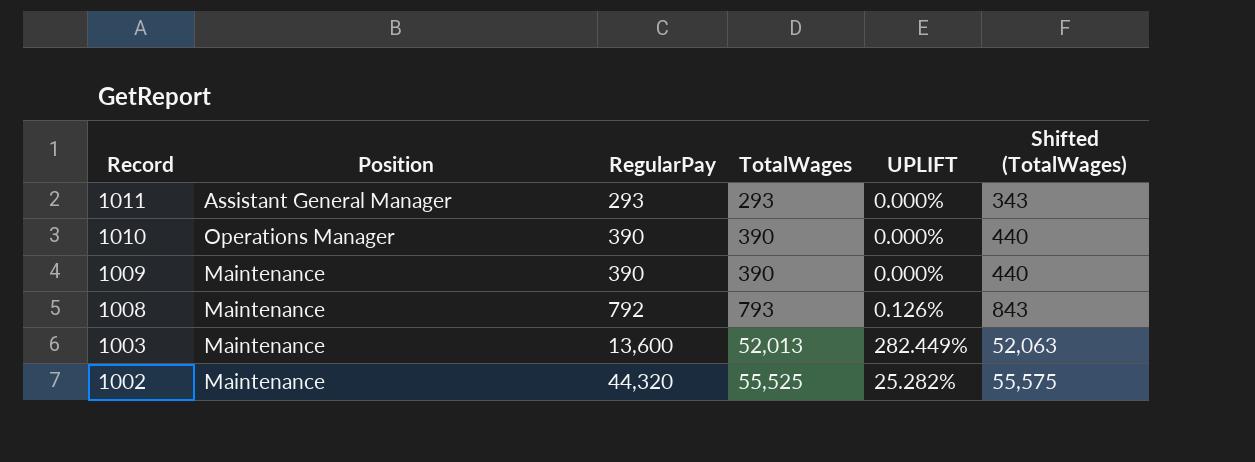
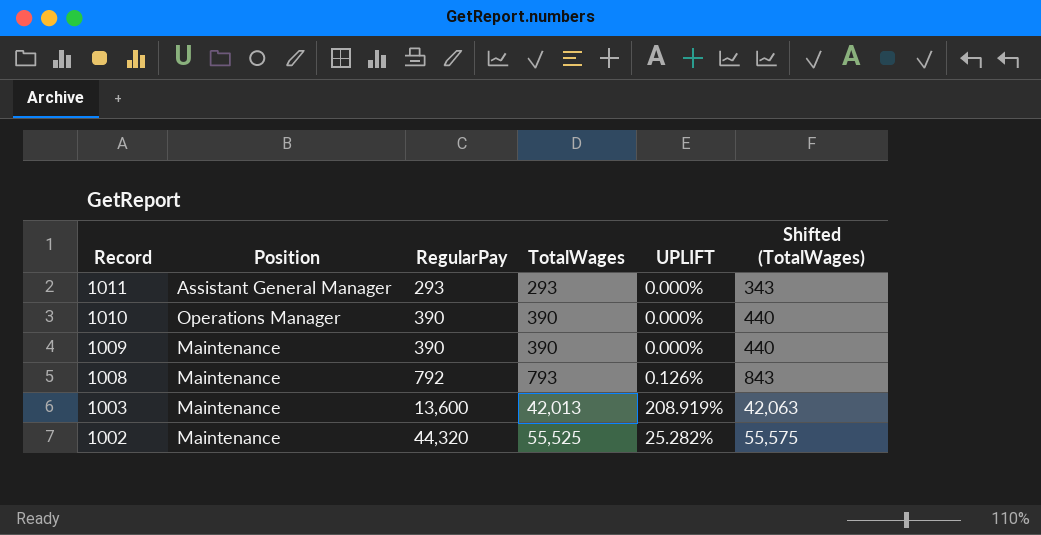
1003 | TotalWages: 52,013 -> 42,013
1003 | UPLIFT: 282.449% -> 208.919%
1003 | Shifted (TotalWages): 52,063 -> 42,063

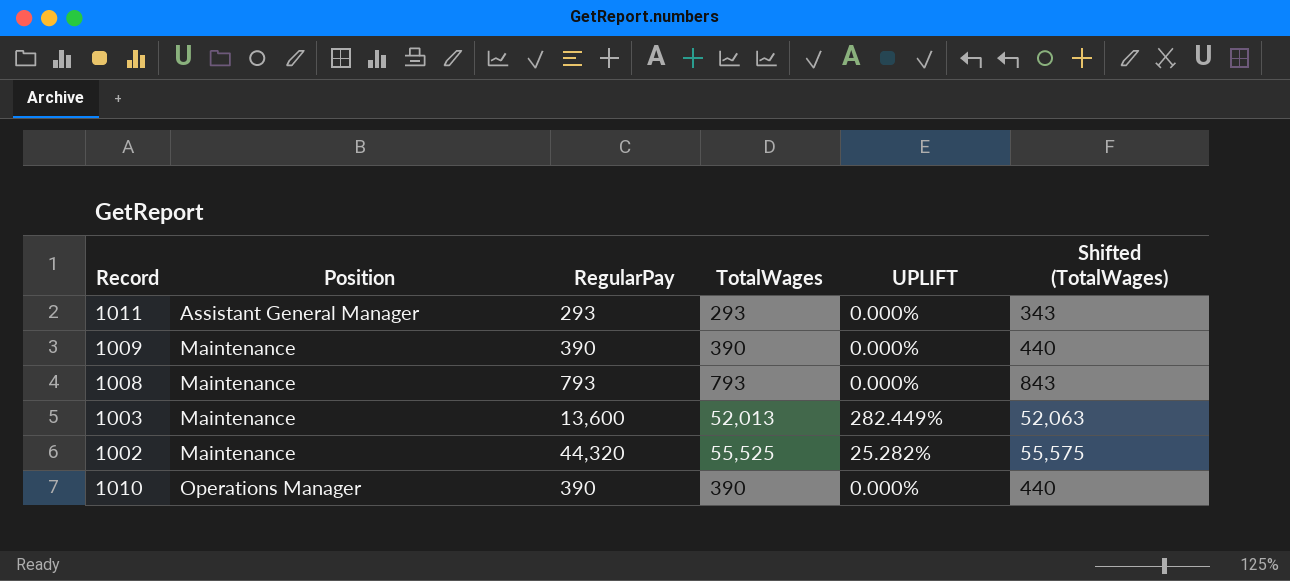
row order: Record descending -> Position ascending
1008 | RegularPay: 792 -> 793
1008 | UPLIFT: 0.126% -> 0.000%
1003 | TotalWages: 42,013 -> 52,013
1003 | UPLIFT: 208.919% -> 282.449%
1003 | Shifted (TotalWages): 42,063 -> 52,063

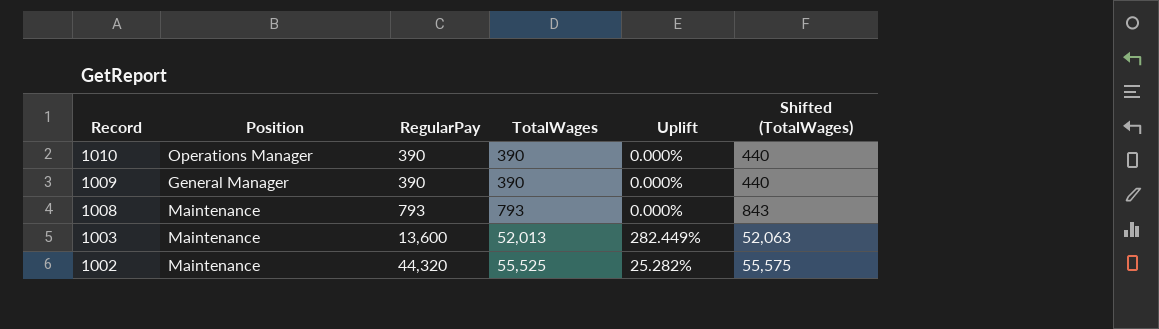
row order: Position ascending -> Record descending
column name: UPLIFT -> Uplift
row 1011: Assistant General Manager | 293 | 293 | 0.000% | 343 -> none
1009 | Position: Maintenance -> General Manager

